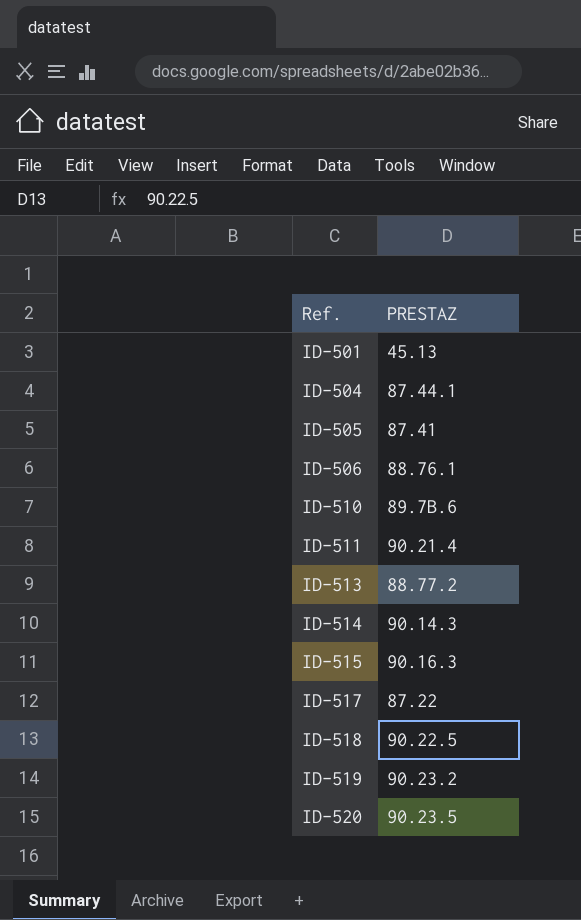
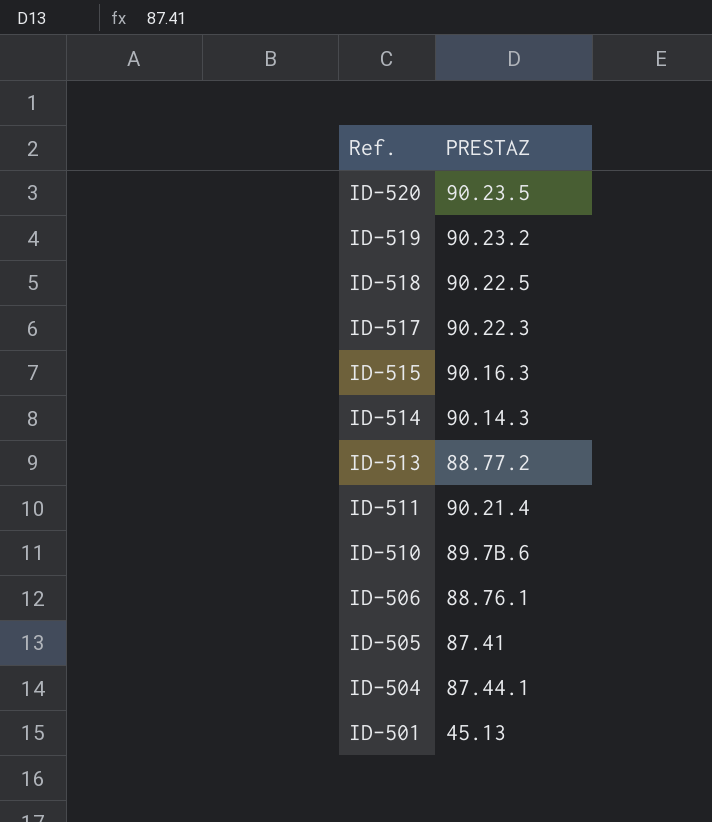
row order: Ref. ascending -> Ref. descending
ID-517 | PRESTAZ: 87.22 -> 90.22.3

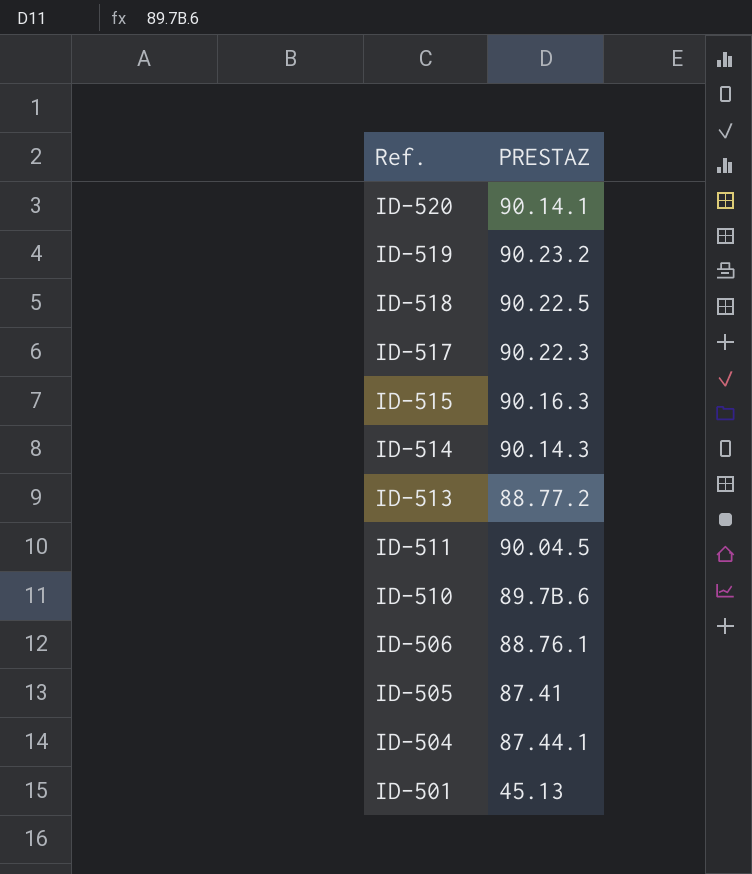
ID-520 | PRESTAZ: 90.23.5 -> 90.14.1
ID-511 | PRESTAZ: 90.21.4 -> 90.04.5

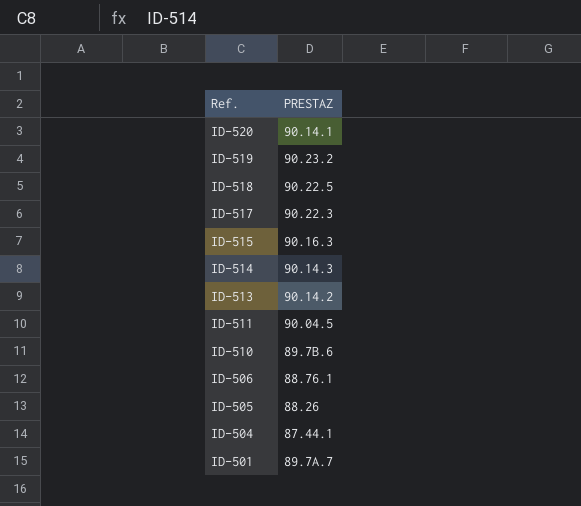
ID-513 | PRESTAZ: 88.77.2 -> 90.14.2
ID-505 | PRESTAZ: 87.41 -> 88.26
ID-501 | PRESTAZ: 45.13 -> 89.7A.7

